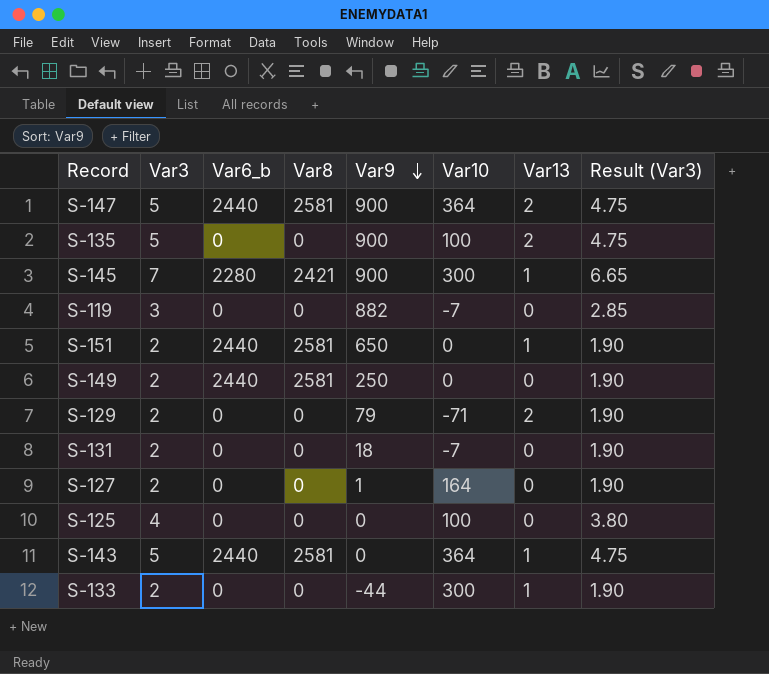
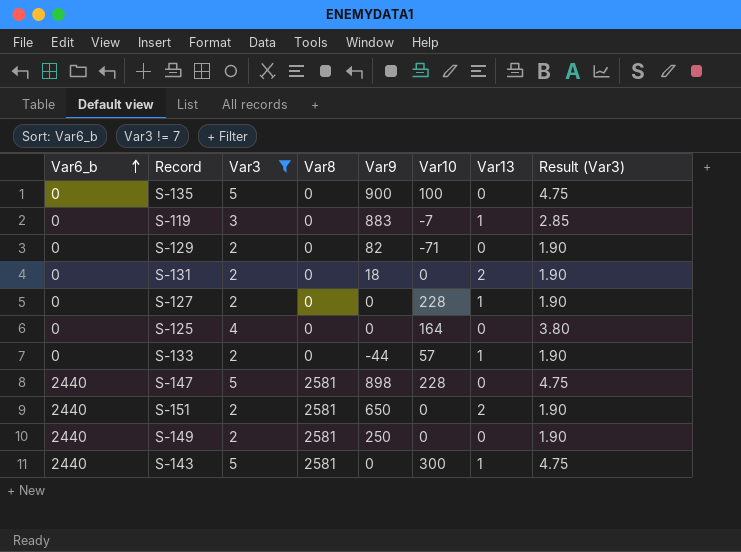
filter: none -> Var3 != 7
row order: Var9 descending -> Var6_b ascending
column Var6_b | position: 3 -> 1
S-135 | Var13: 2 -> 0
S-119 | Var9: 882 -> 883
S-119 | Var13: 0 -> 1
S-129 | Var9: 79 -> 82
S-129 | Var13: 2 -> 0
S-131 | Var10: -7 -> 0
S-131 | Var13: 0 -> 2
S-127 | Var9: 1 -> 0
S-127 | Var10: 164 -> 228
S-127 | Var13: 0 -> 1
S-125 | Var10: 100 -> 164
S-133 | Var10: 300 -> 57
S-147 | Var9: 900 -> 898
S-147 | Var10: 364 -> 228
S-147 | Var13: 2 -> 0
S-151 | Var13: 1 -> 2
S-143 | Var10: 364 -> 300

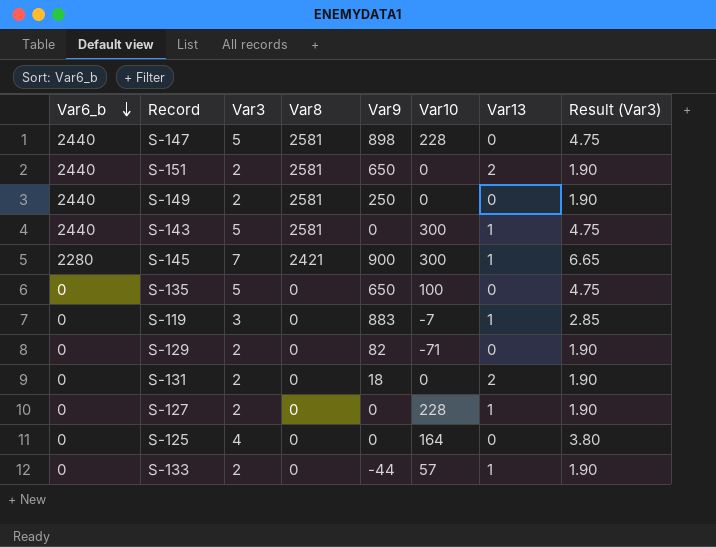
filter: Var3 != 7 -> none
row order: Var6_b ascending -> Var6_b descending
S-135 | Var9: 900 -> 650

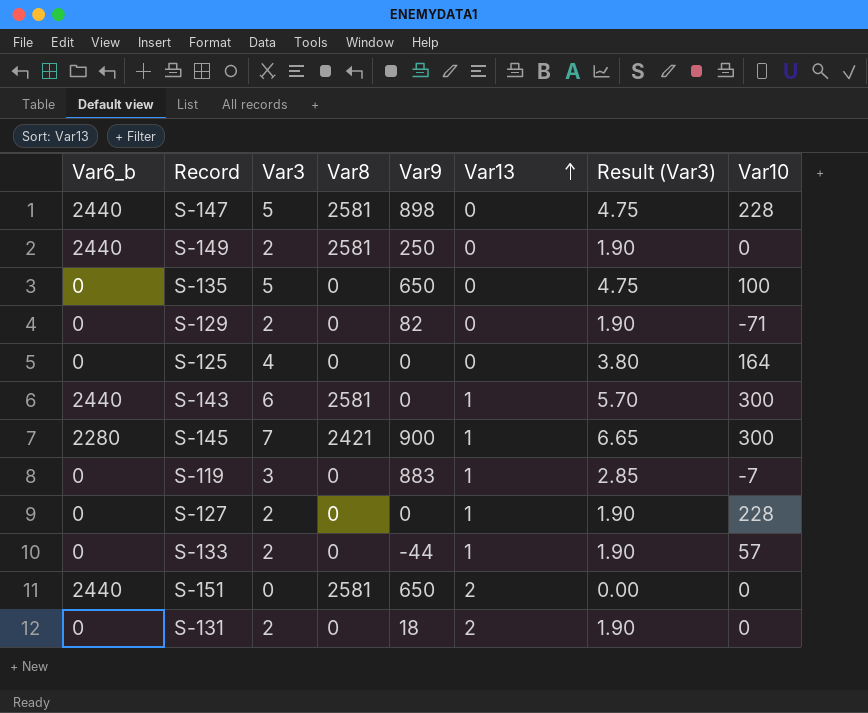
row order: Var6_b descending -> Var13 ascending
column Var10 | position: 6 -> 8
S-143 | Var3: 5 -> 6
S-143 | Result (Var3): 4.75 -> 5.70
S-151 | Var3: 2 -> 0
S-151 | Result (Var3): 1.90 -> 0.00

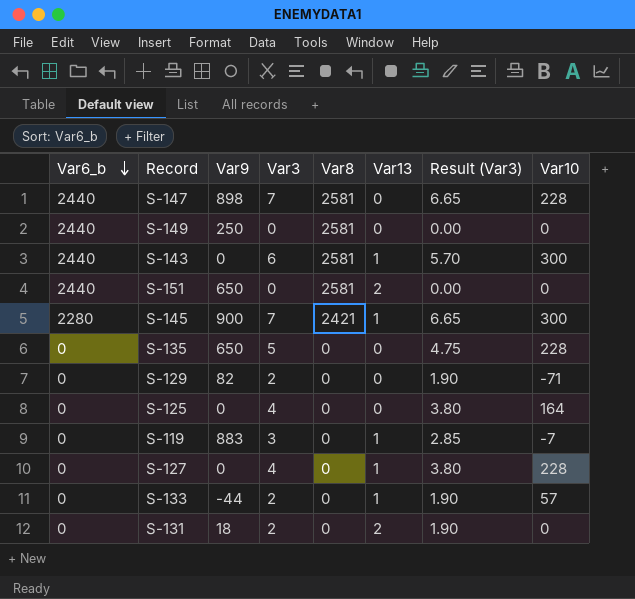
row order: Var13 ascending -> Var6_b descending
column Var9 | position: 5 -> 3
S-147 | Var3: 5 -> 7
S-147 | Result (Var3): 4.75 -> 6.65
S-149 | Var3: 2 -> 0
S-149 | Result (Var3): 1.90 -> 0.00
S-135 | Var10: 100 -> 228
S-127 | Var3: 2 -> 4
S-127 | Result (Var3): 1.90 -> 3.80

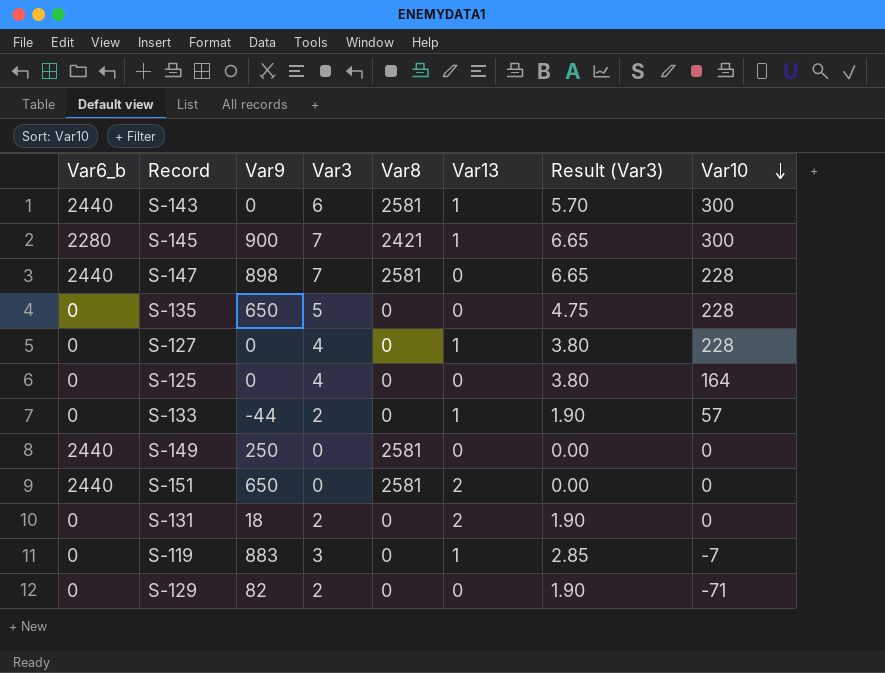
row order: Var6_b descending -> Var10 descending

